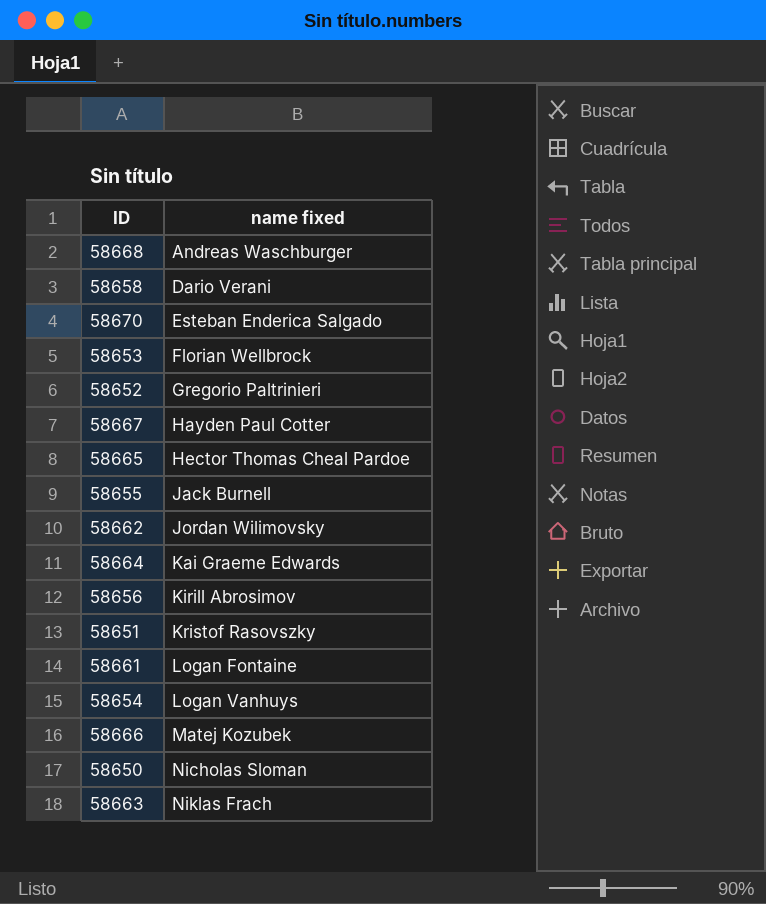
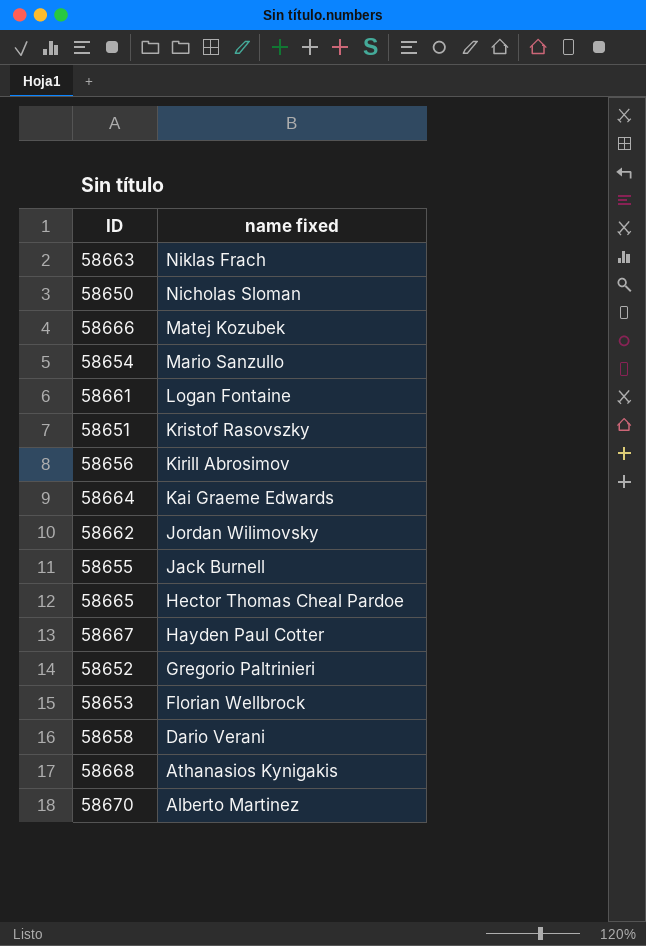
row order: name fixed ascending -> name fixed descending
58654 | name fixed: Logan Vanhuys -> Mario Sanzullo
58668 | name fixed: Andreas Waschburger -> Athanasios Kynigakis
58670 | name fixed: Esteban Enderica Salgado -> Alberto Martinez

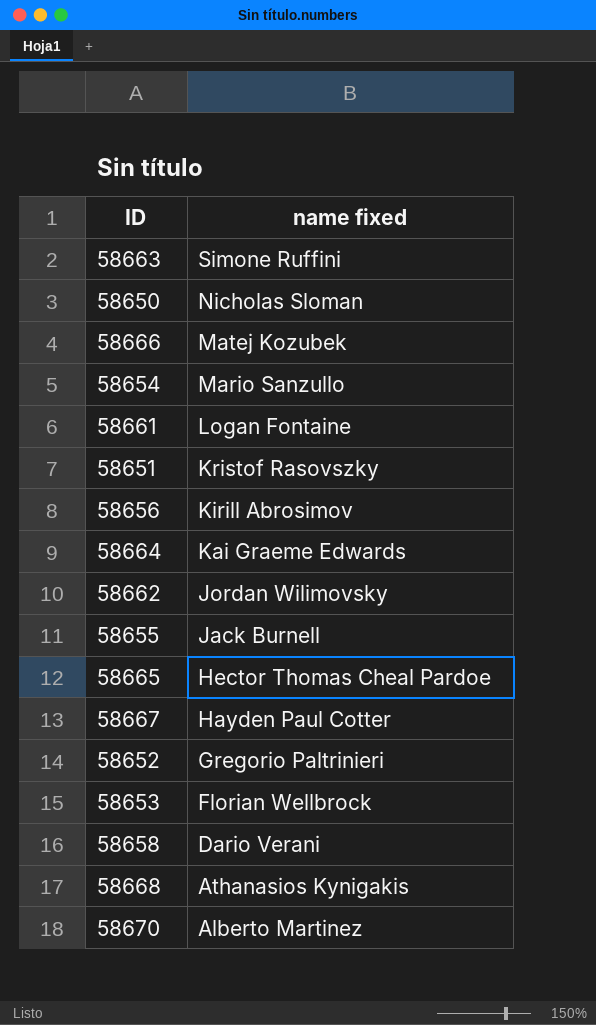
58663 | name fixed: Niklas Frach -> Simone Ruffini

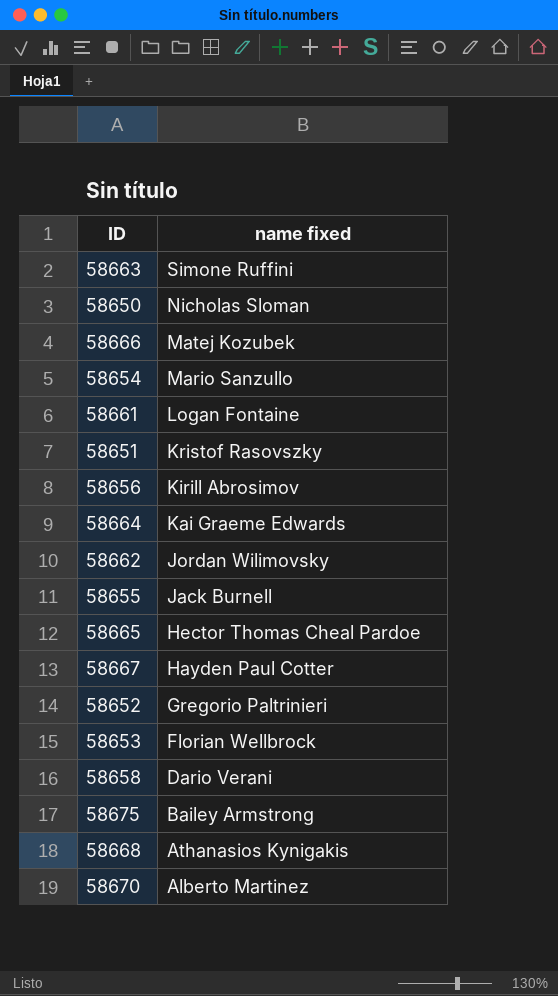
row 58675: none -> Bailey Armstrong

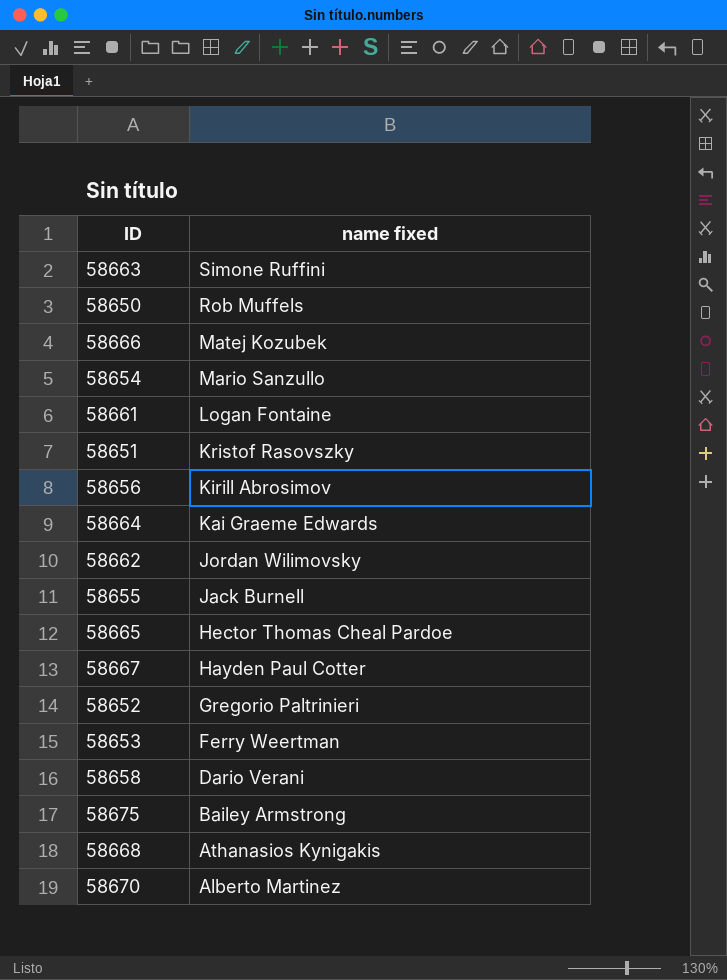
58650 | name fixed: Nicholas Sloman -> Rob Muffels
58653 | name fixed: Florian Wellbrock -> Ferry Weertman

